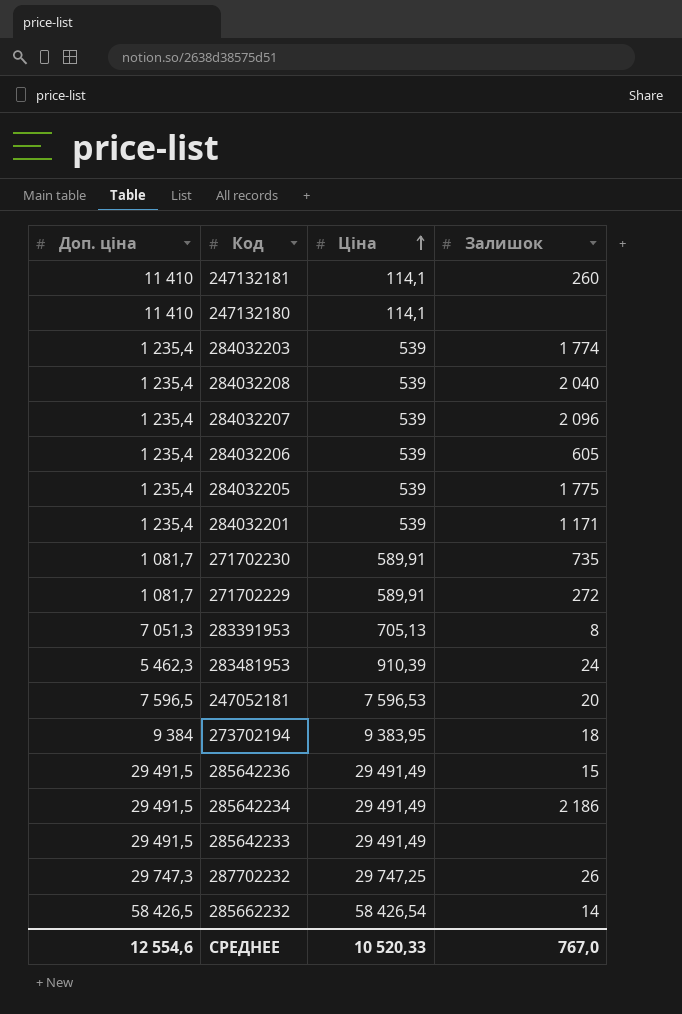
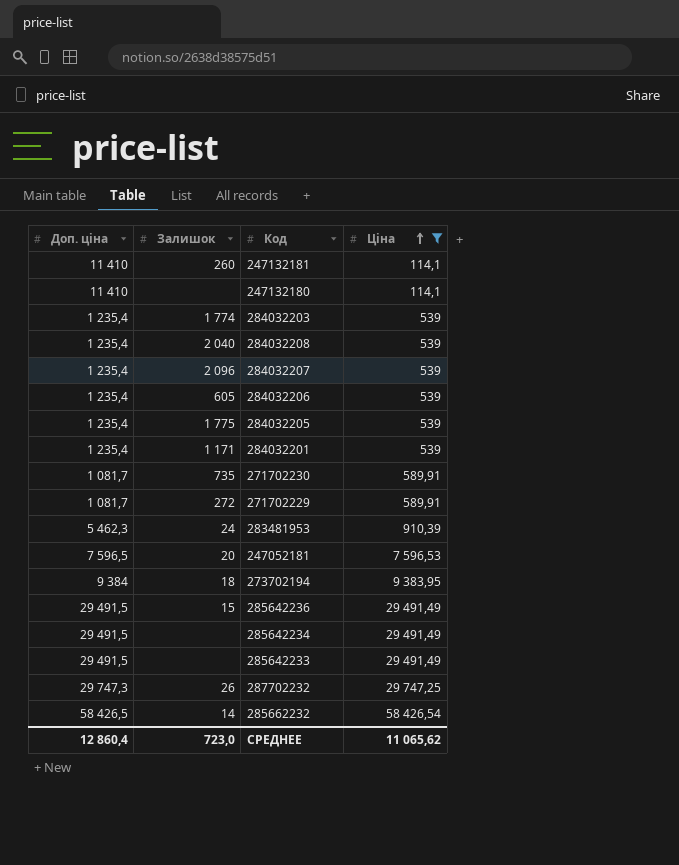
filter: none -> Ціна != 705,13
column Залишок | position: 4 -> 2
285642234 | Залишок: 2 186 -> none
СРЕДНЕЕ | Доп. ціна: 12 554,6 -> 12 860,4
СРЕДНЕЕ | Залишок: 767,0 -> 723,0
СРЕДНЕЕ | Ціна: 10 520,33 -> 11 065,62

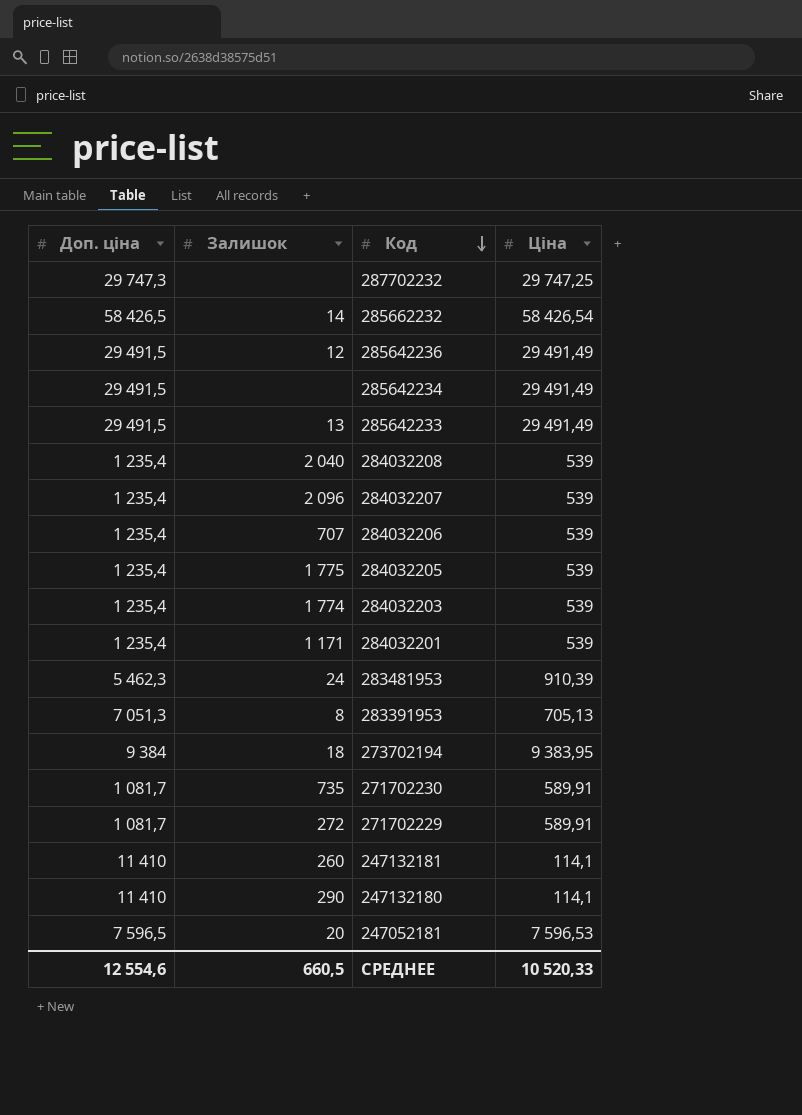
filter: Ціна != 705,13 -> none
row order: Ціна ascending -> Код descending
287702232 | Залишок: 26 -> none
285642236 | Залишок: 15 -> 12
285642233 | Залишок: none -> 13
284032206 | Залишок: 605 -> 707
247132180 | Залишок: none -> 290
СРЕДНЕЕ | Доп. ціна: 12 860,4 -> 12 554,6
СРЕДНЕЕ | Залишок: 723,0 -> 660,5
СРЕДНЕЕ | Ціна: 11 065,62 -> 10 520,33

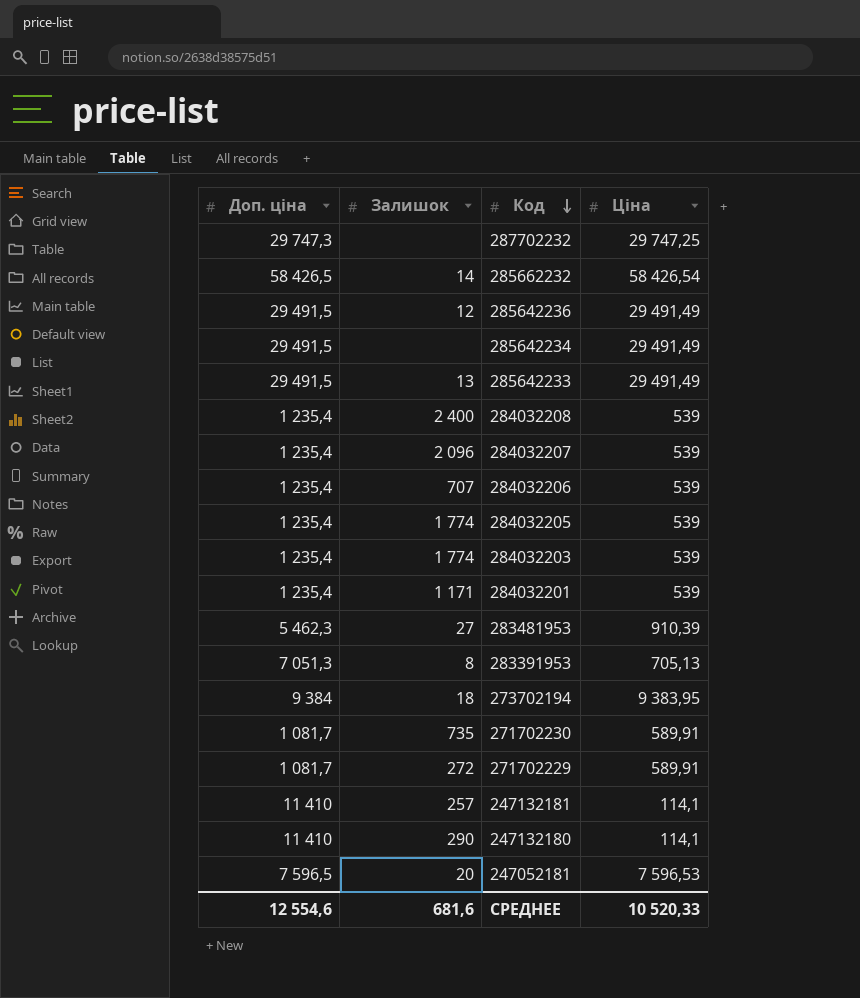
284032208 | Залишок: 2 040 -> 2 400
284032205 | Залишок: 1 775 -> 1 774
283481953 | Залишок: 24 -> 27
247132181 | Залишок: 260 -> 257
СРЕДНЕЕ | Залишок: 660,5 -> 681,6

